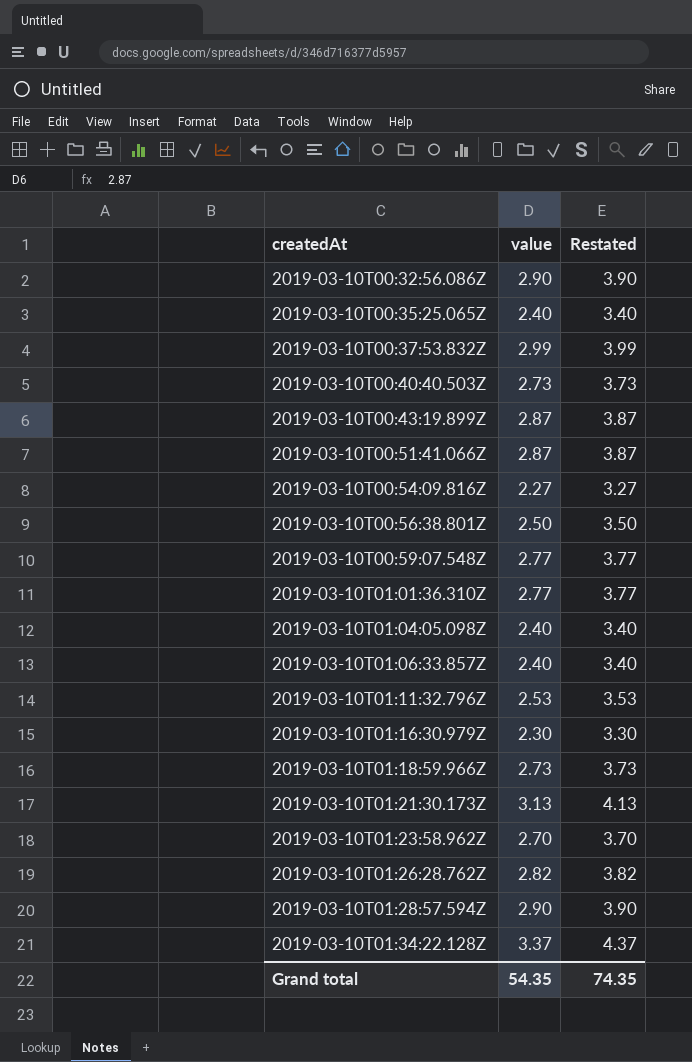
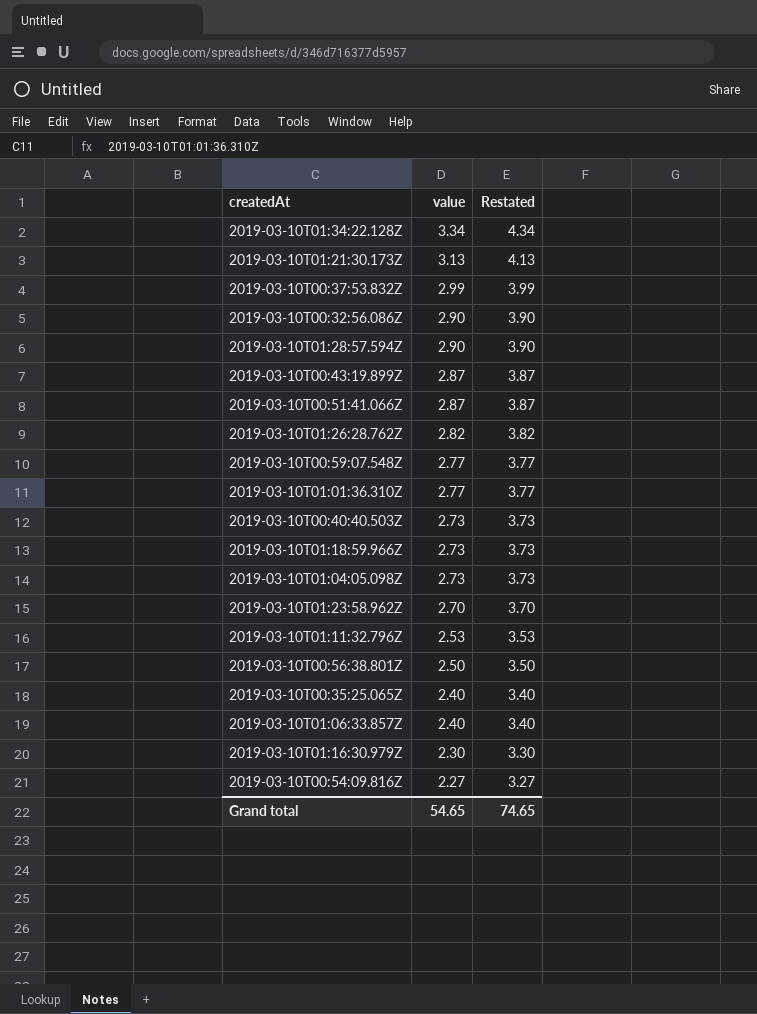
row order: createdAt ascending -> value descending
2019-03-10T01:34:22.128Z | value: 3.37 -> 3.34
2019-03-10T01:34:22.128Z | Restated: 4.37 -> 4.34
2019-03-10T01:04:05.098Z | value: 2.40 -> 2.73
2019-03-10T01:04:05.098Z | Restated: 3.40 -> 3.73
Grand total | value: 54.35 -> 54.65
Grand total | Restated: 74.35 -> 74.65

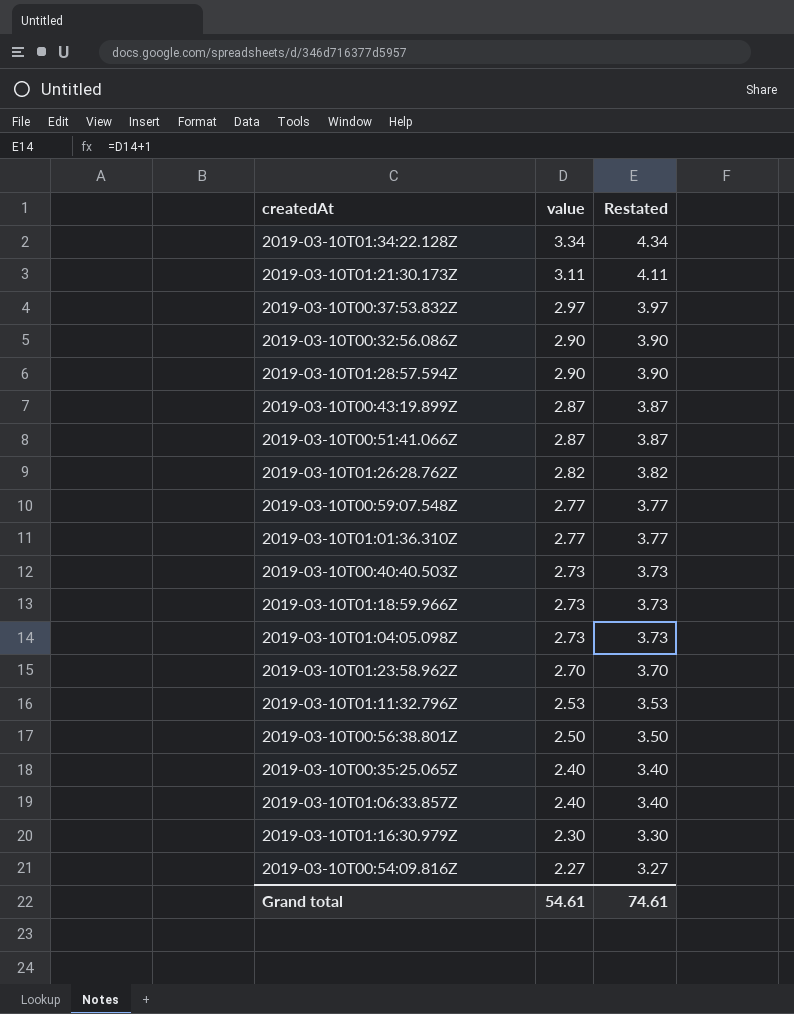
2019-03-10T01:21:30.173Z | value: 3.13 -> 3.11
2019-03-10T01:21:30.173Z | Restated: 4.13 -> 4.11
2019-03-10T00:37:53.832Z | value: 2.99 -> 2.97
2019-03-10T00:37:53.832Z | Restated: 3.99 -> 3.97
Grand total | value: 54.65 -> 54.61
Grand total | Restated: 74.65 -> 74.61

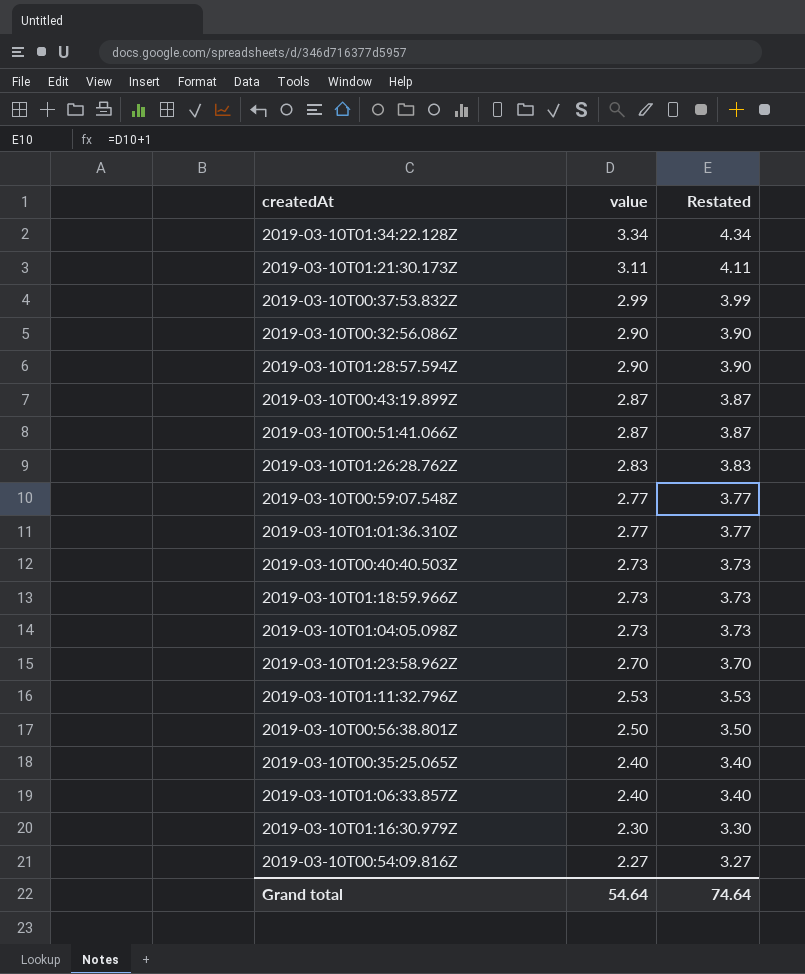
2019-03-10T00:37:53.832Z | value: 2.97 -> 2.99
2019-03-10T00:37:53.832Z | Restated: 3.97 -> 3.99
2019-03-10T01:26:28.762Z | value: 2.82 -> 2.83
2019-03-10T01:26:28.762Z | Restated: 3.82 -> 3.83
Grand total | value: 54.61 -> 54.64
Grand total | Restated: 74.61 -> 74.64

